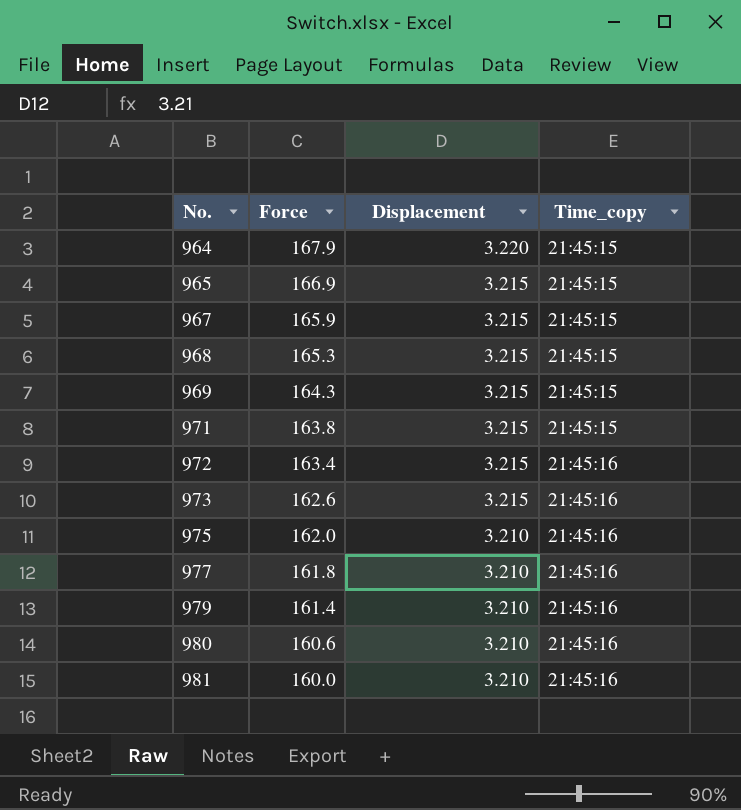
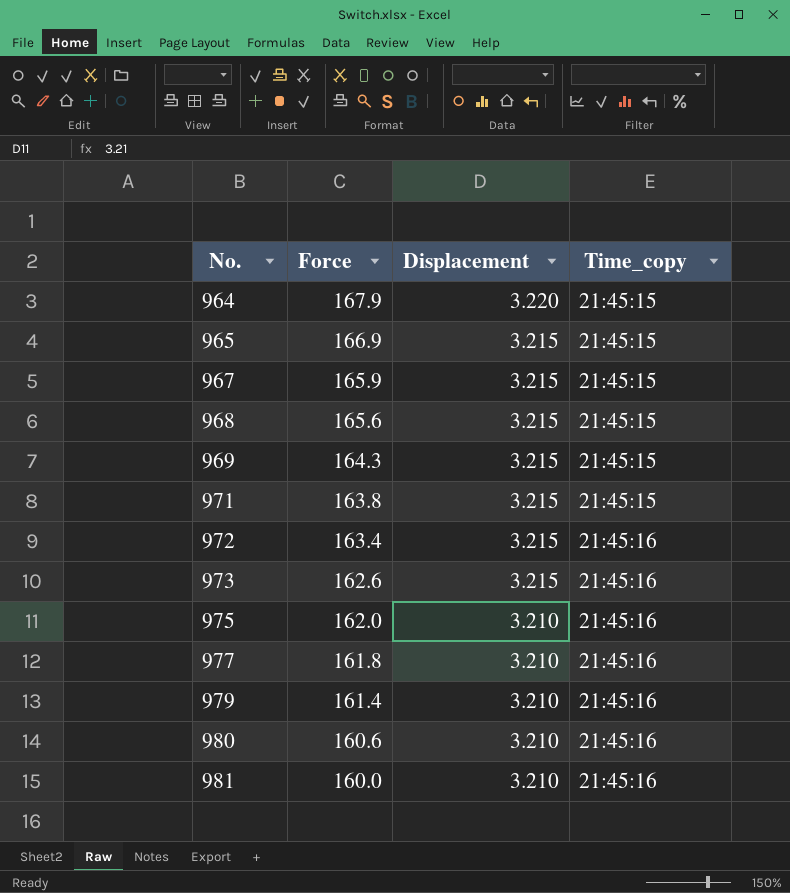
968 | Force: 165.3 -> 165.6

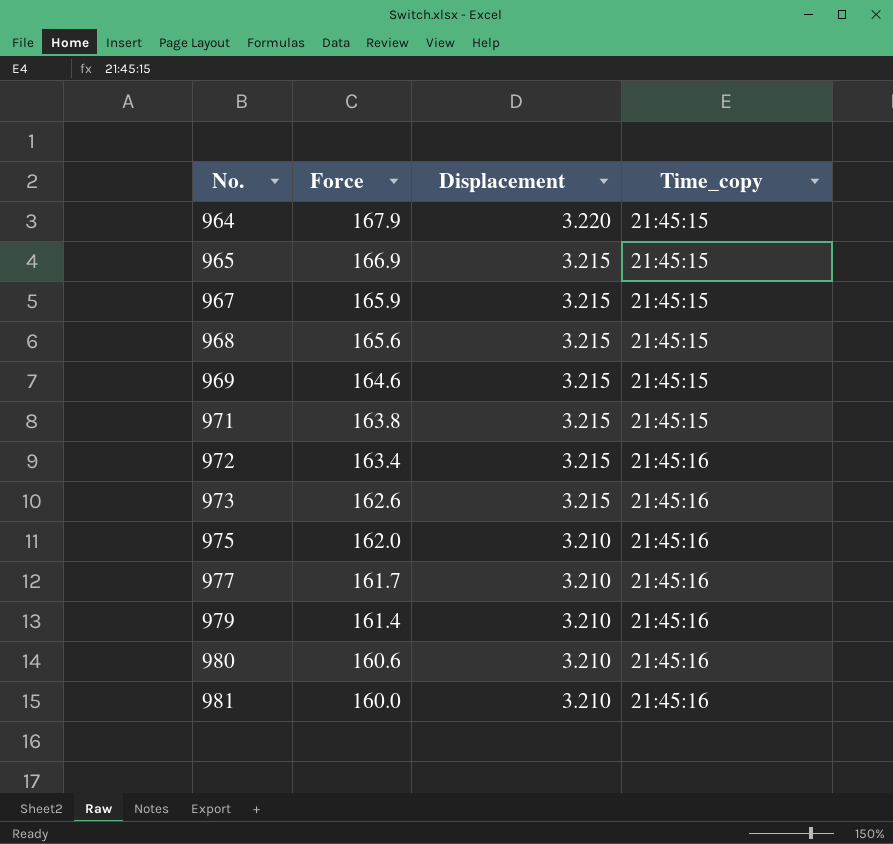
969 | Force: 164.3 -> 164.6
977 | Force: 161.8 -> 161.7

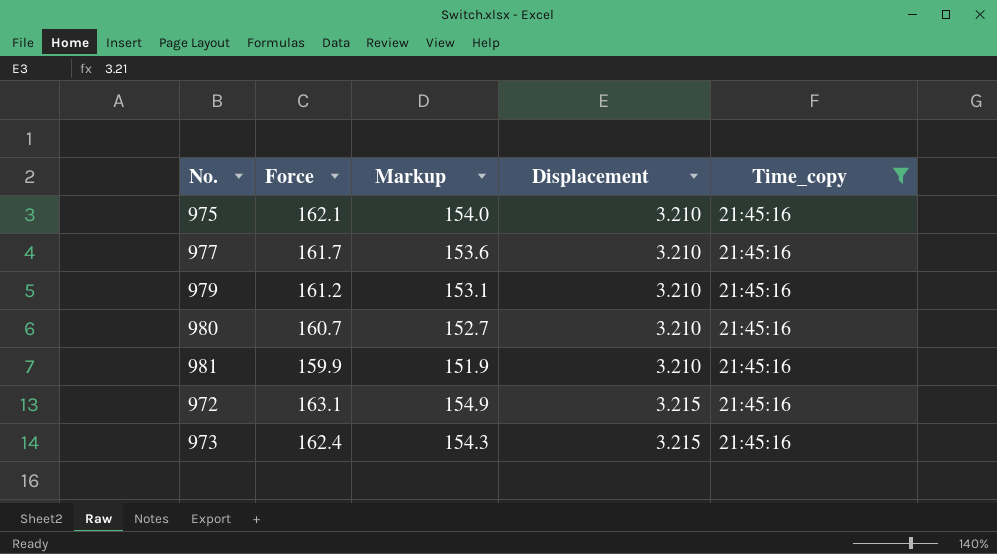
filter: none -> Time_copy = 21:45:16
row order: No. ascending -> Displacement ascending
column Markup | formula: none -> [Force] * 0.95
975 | Force: 162.0 -> 162.1
979 | Force: 161.4 -> 161.2
980 | Force: 160.6 -> 160.7
981 | Force: 160.0 -> 159.9
972 | Force: 163.4 -> 163.1
973 | Force: 162.6 -> 162.4

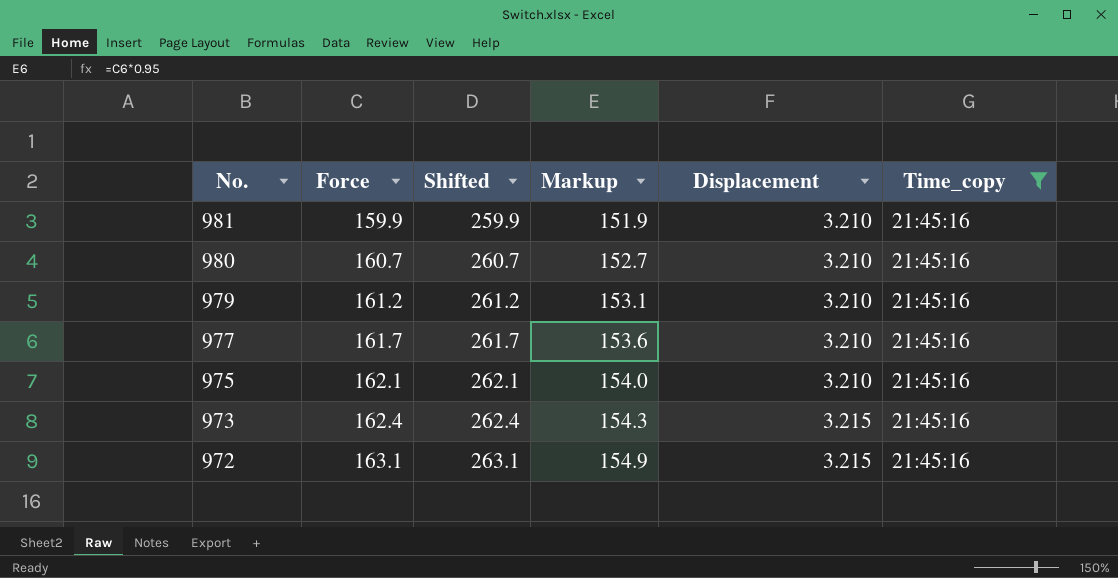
row order: Displacement ascending -> No. descending
column Shifted | formula: none -> [Force] + 100

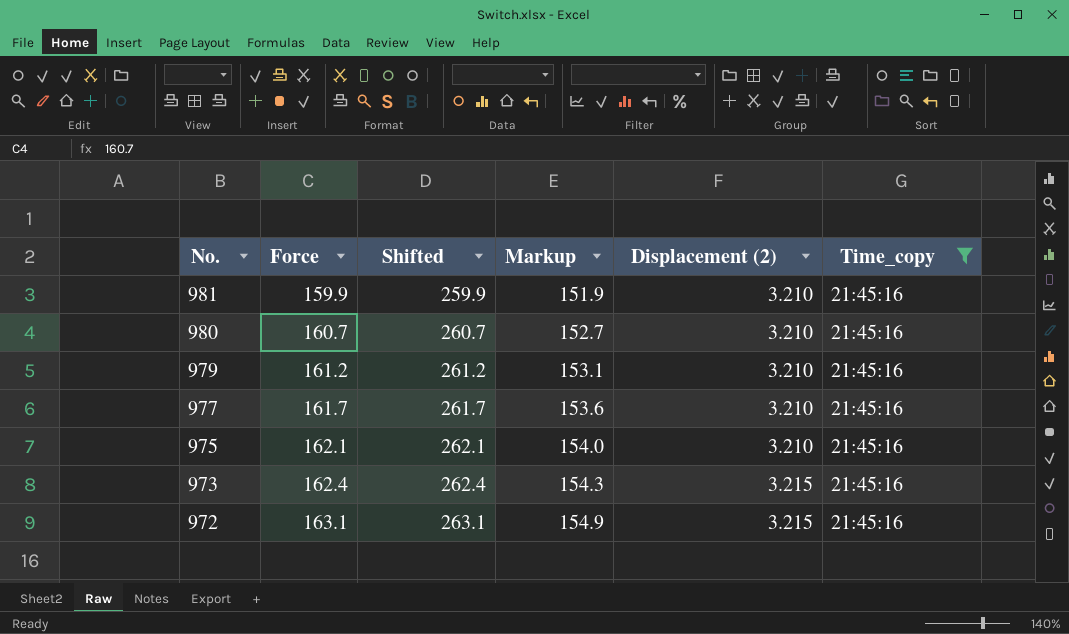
column name: Displacement -> Displacement (2)

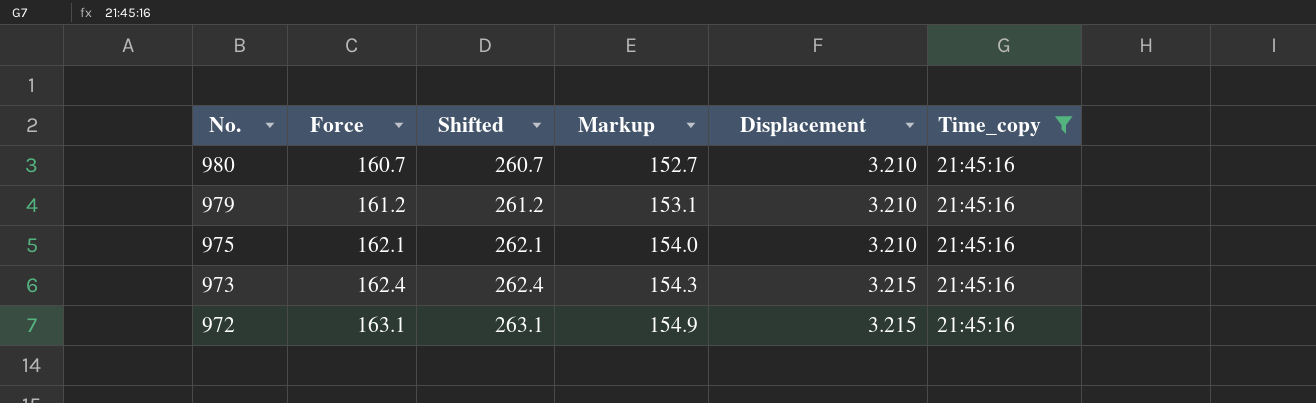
column name: Displacement (2) -> Displacement
row 981: 159.9 | 259.9 | 151.9 | 3.210 | 21:45:16 -> none
row 977: 161.7 | 261.7 | 153.6 | 3.210 | 21:45:16 -> none

